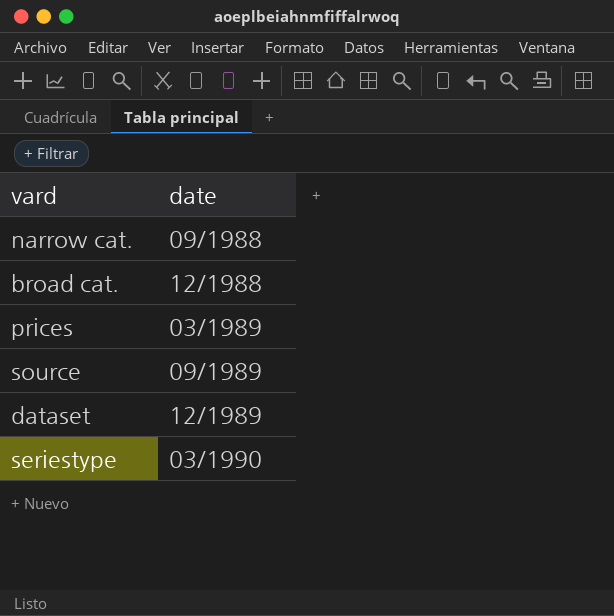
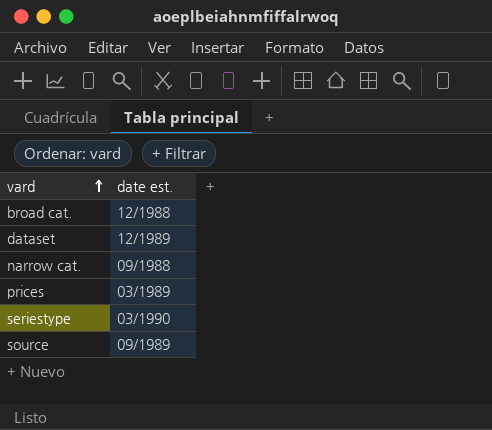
row order: none -> vard ascending
column name: date -> date est.

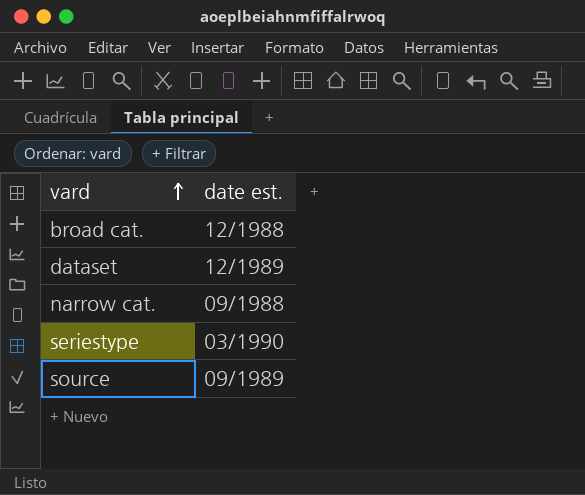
row prices: 03/1989 -> none

